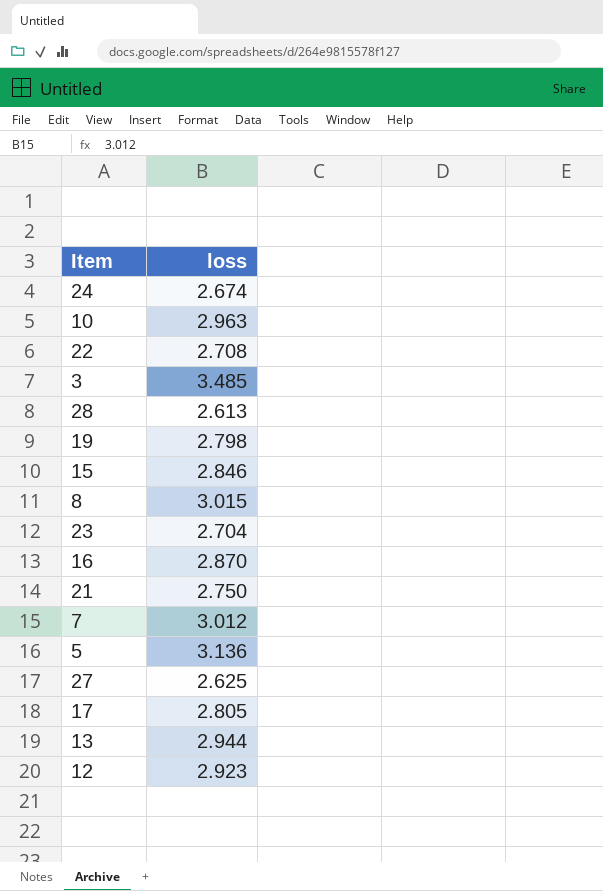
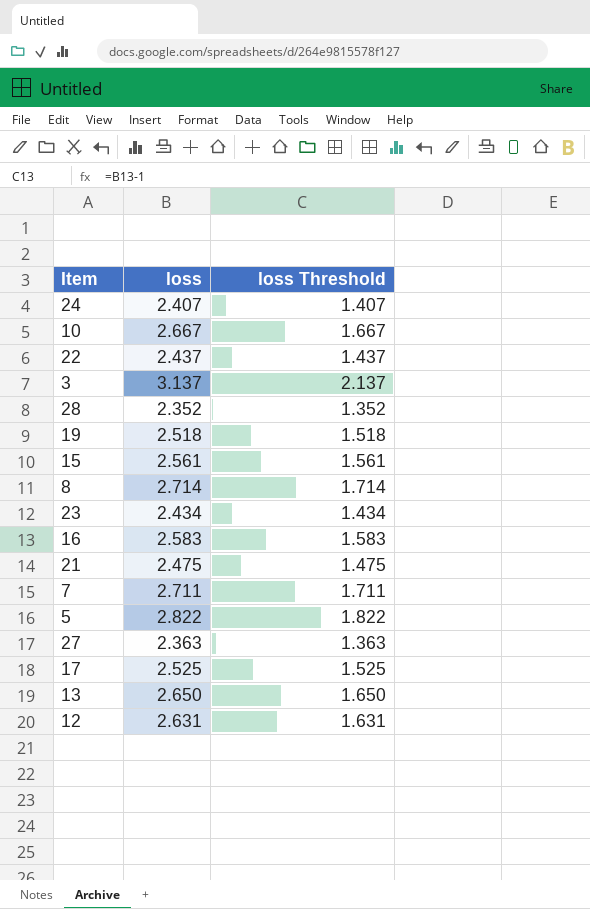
column loss Threshold | formula: none -> [loss] - 1
24 | loss: 2.674 -> 2.407
10 | loss: 2.963 -> 2.667
22 | loss: 2.708 -> 2.437
3 | loss: 3.485 -> 3.137
28 | loss: 2.613 -> 2.352
19 | loss: 2.798 -> 2.518
15 | loss: 2.846 -> 2.561
8 | loss: 3.015 -> 2.714
23 | loss: 2.704 -> 2.434
16 | loss: 2.870 -> 2.583
21 | loss: 2.750 -> 2.475
7 | loss: 3.012 -> 2.711
5 | loss: 3.136 -> 2.822
27 | loss: 2.625 -> 2.363
17 | loss: 2.805 -> 2.525
13 | loss: 2.944 -> 2.650
12 | loss: 2.923 -> 2.631

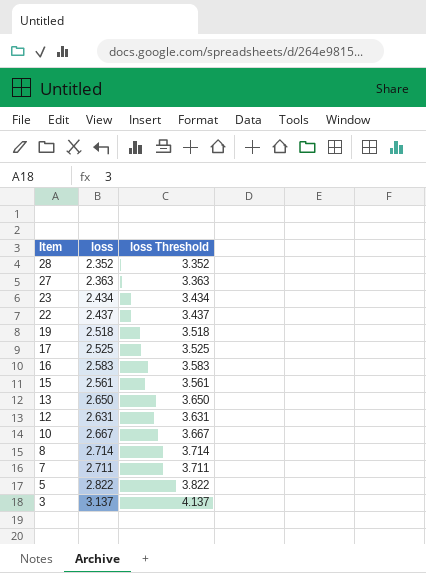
row order: none -> Item descending
column loss Threshold | formula: [loss] - 1 -> [loss] + 1
row 24: 2.407 | 1.407 -> none
row 21: 2.475 | 1.475 -> none

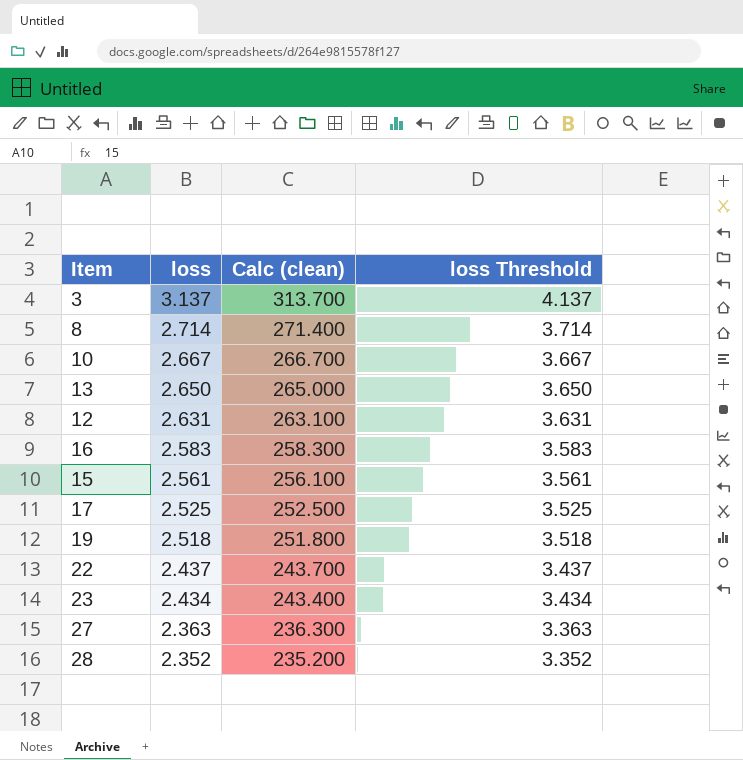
row order: Item descending -> loss descending
column Calc (clean) | formula: none -> [loss] * 100
row 7: 2.711 | 3.711 -> none
row 5: 2.822 | 3.822 -> none

